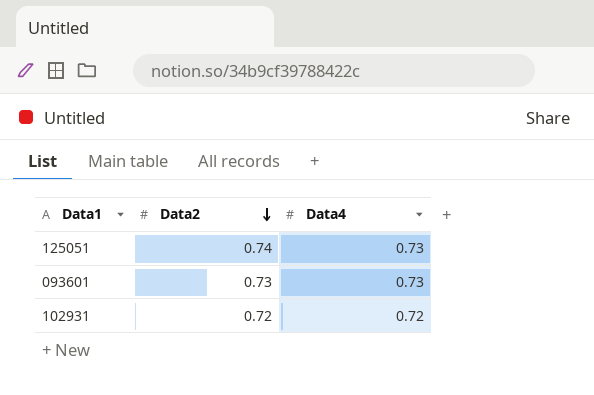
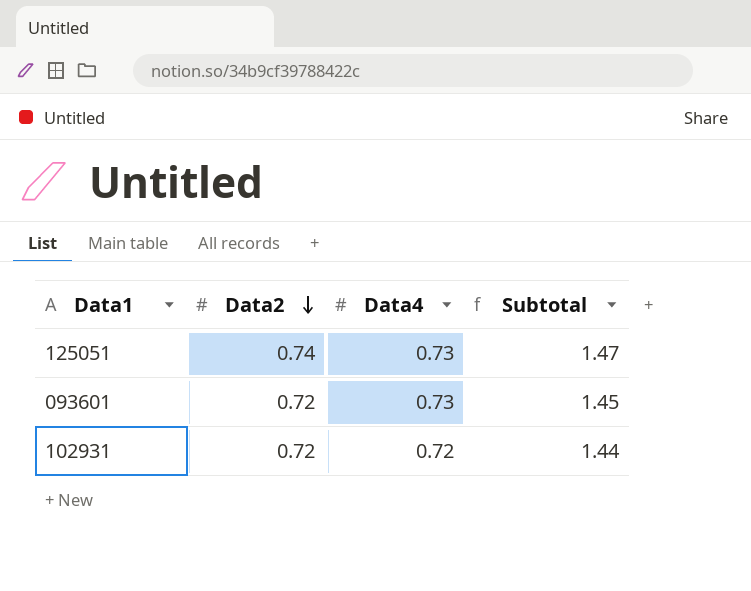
column Subtotal | formula: none -> [Data2] + [Data4]
093601 | Data2: 0.73 -> 0.72

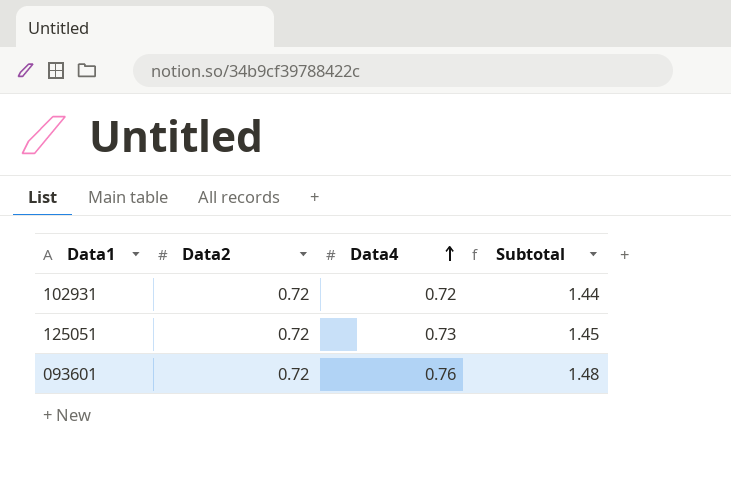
row order: Data2 descending -> Data4 ascending
125051 | Data2: 0.74 -> 0.72
125051 | Subtotal: 1.47 -> 1.45
093601 | Data4: 0.73 -> 0.76
093601 | Subtotal: 1.45 -> 1.48

